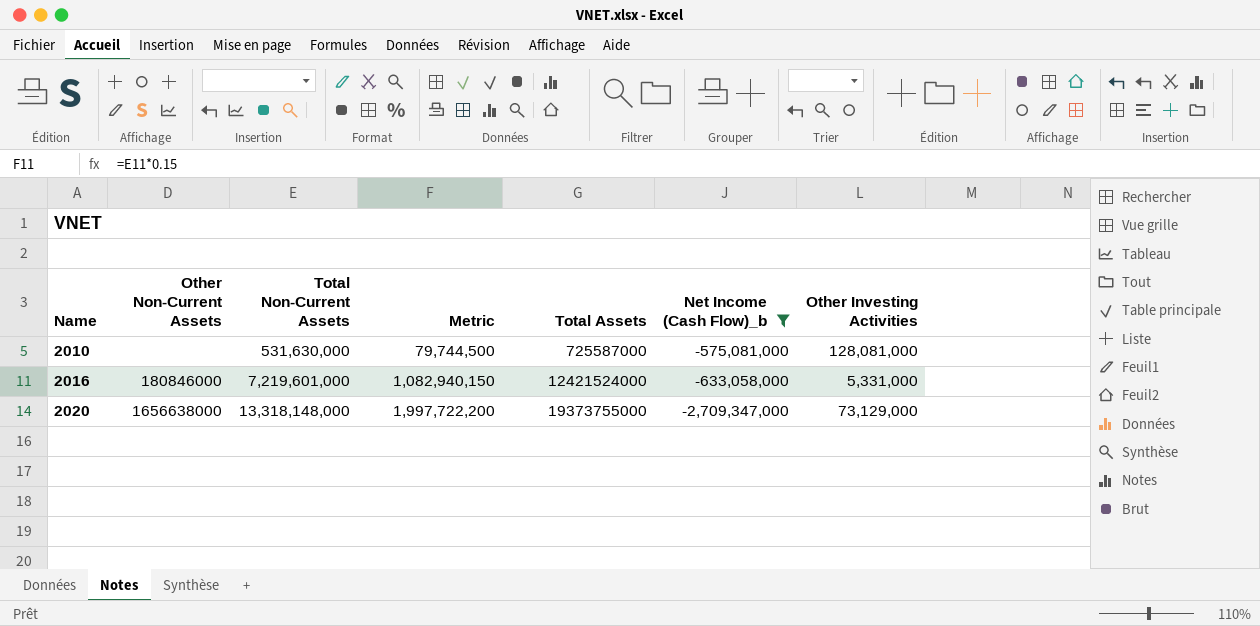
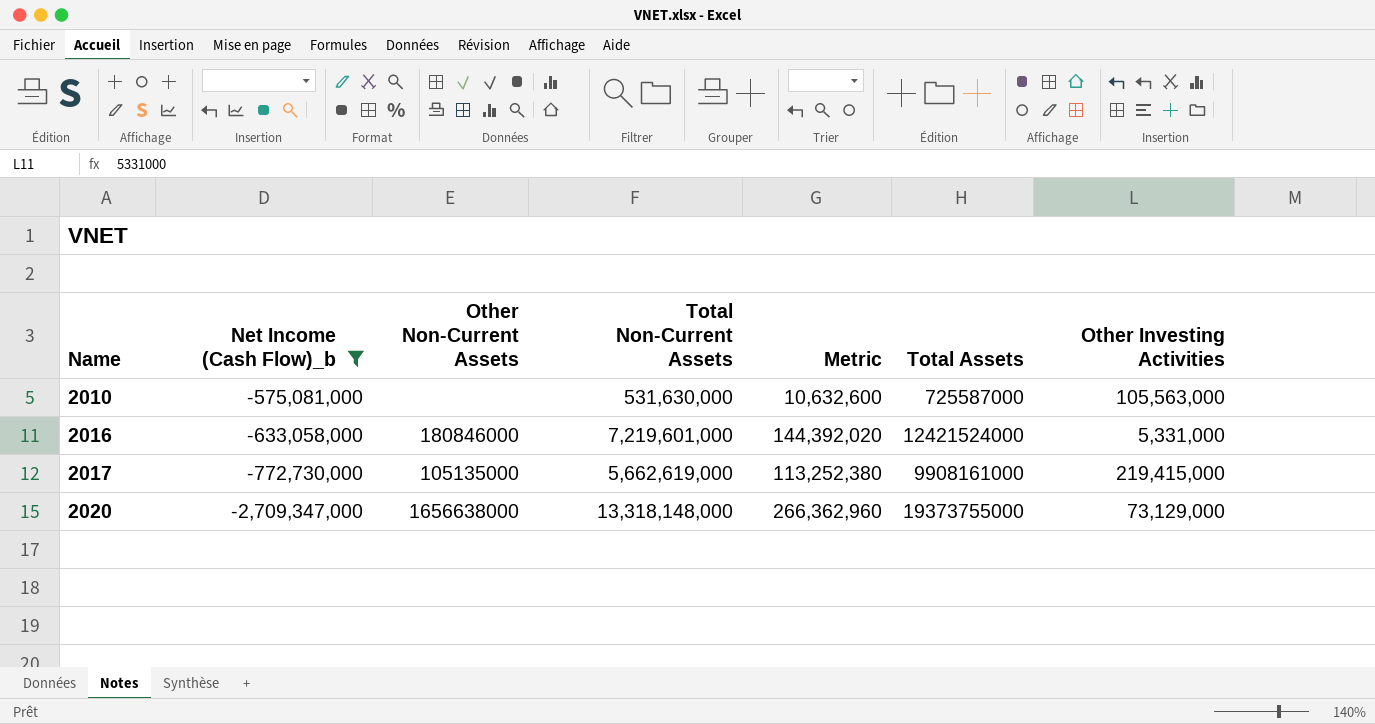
column Net Income (Cash Flow)_b | position: 6 -> 2
column Metric | formula: [Total Non-Current Assets] * 0.15 -> [Total Non-Current Assets] * 0.02
2010 | Other Investing Activities: 128,081,000 -> 105,563,000
row 2017: none -> -772,730,000 | 105135000 | 5,662,619,000 | 113,252,380 | 9908161000 | 219,415,000

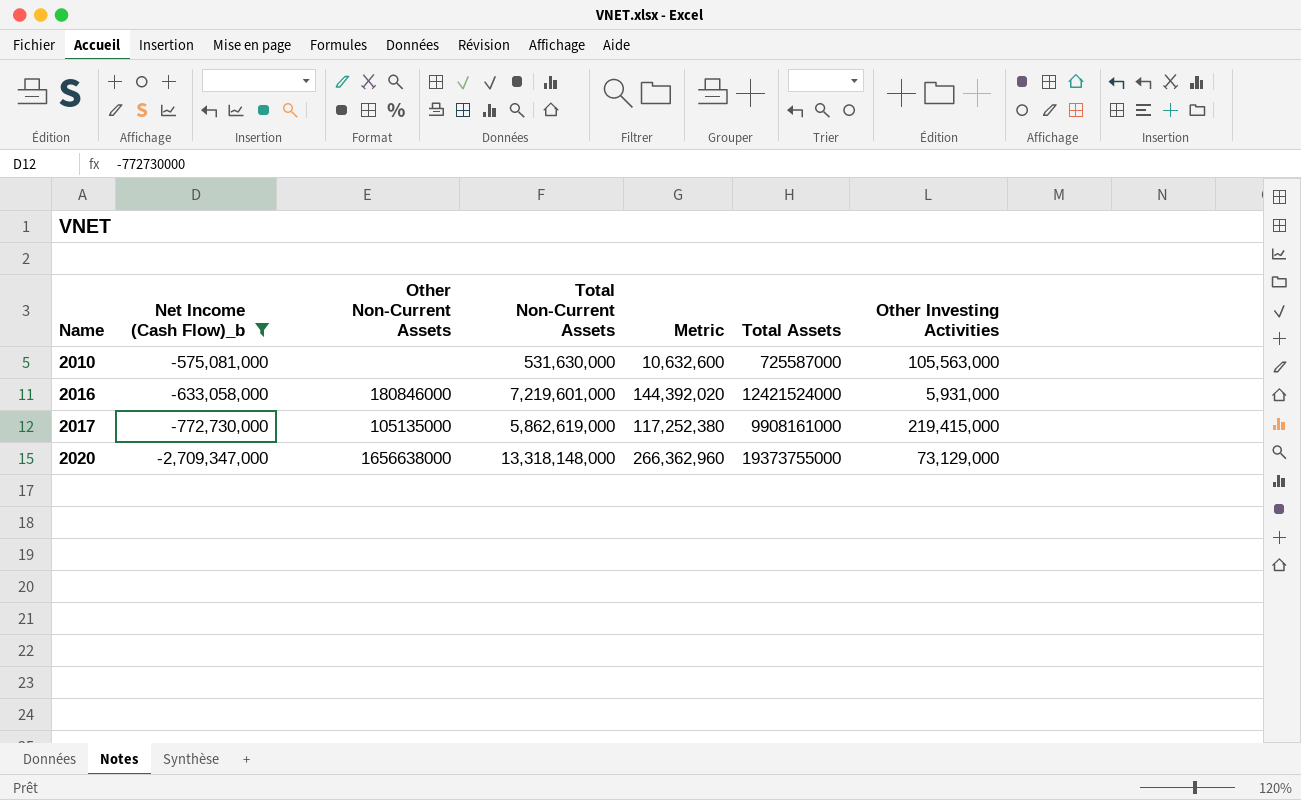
2016 | Other Investing Activities: 5,331,000 -> 5,931,000
2017 | Total Non-Current Assets: 5,662,619,000 -> 5,862,619,000
2017 | Metric: 113,252,380 -> 117,252,380

